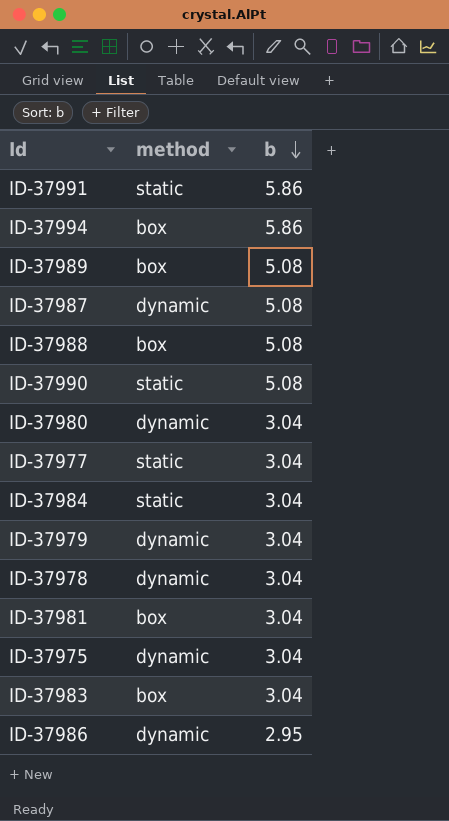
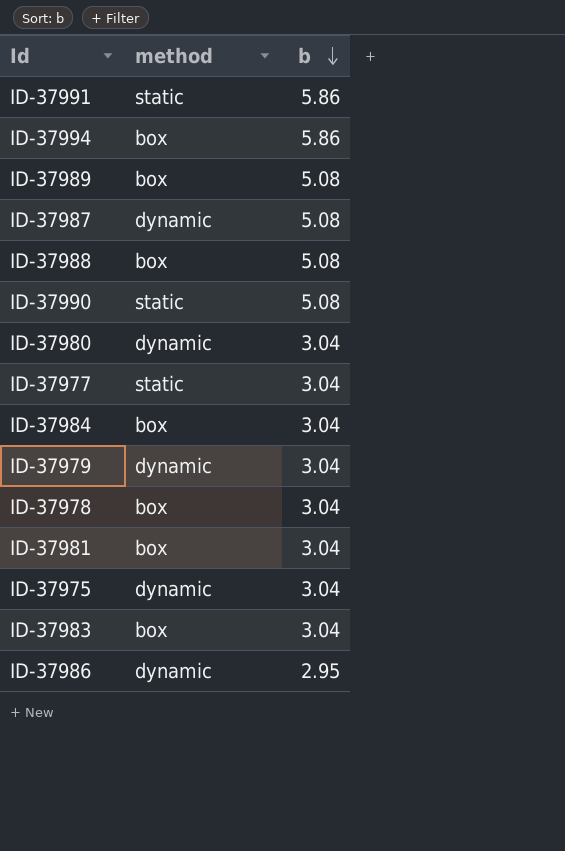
ID-37984 | method: static -> box
ID-37978 | method: dynamic -> box

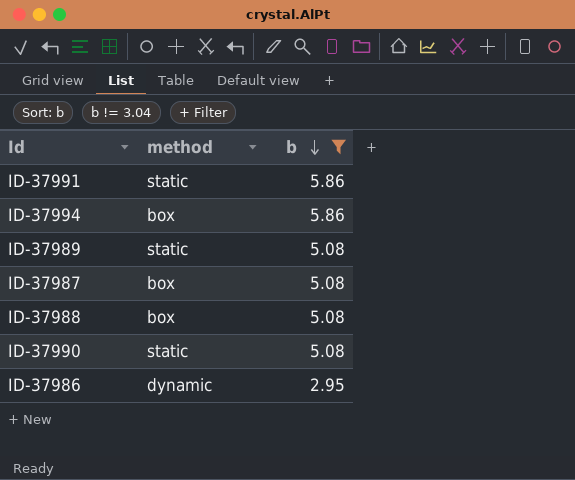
filter: none -> b != 3.04
ID-37989 | method: box -> static
ID-37987 | method: dynamic -> box

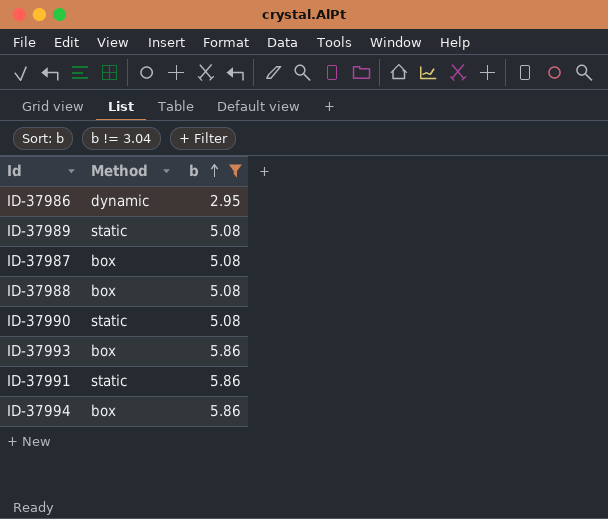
row order: b descending -> b ascending
column name: method -> Method
row ID-37993: none -> box | 5.86

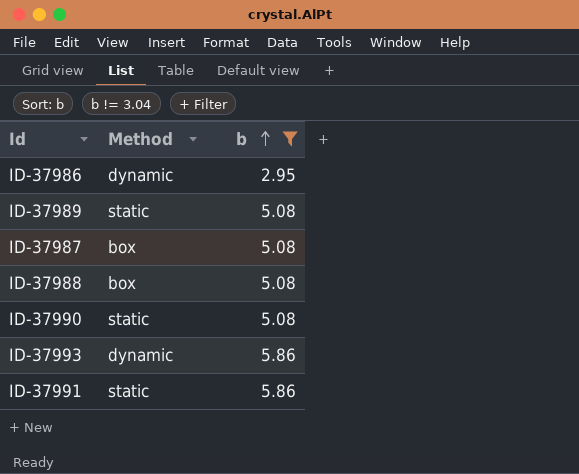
row ID-37994: box | 5.86 -> none
ID-37993 | Method: box -> dynamic

